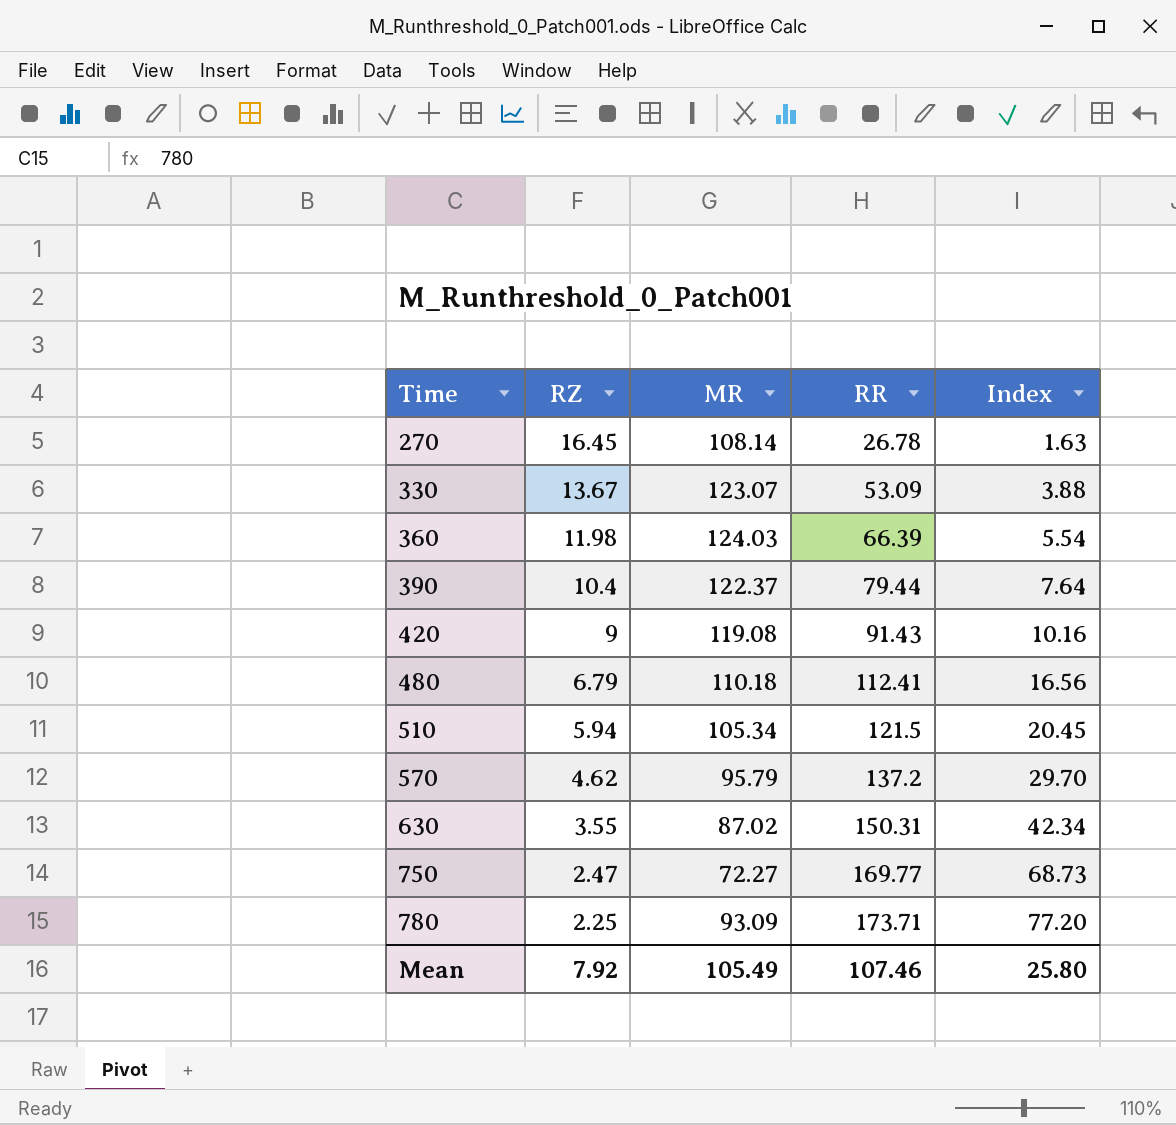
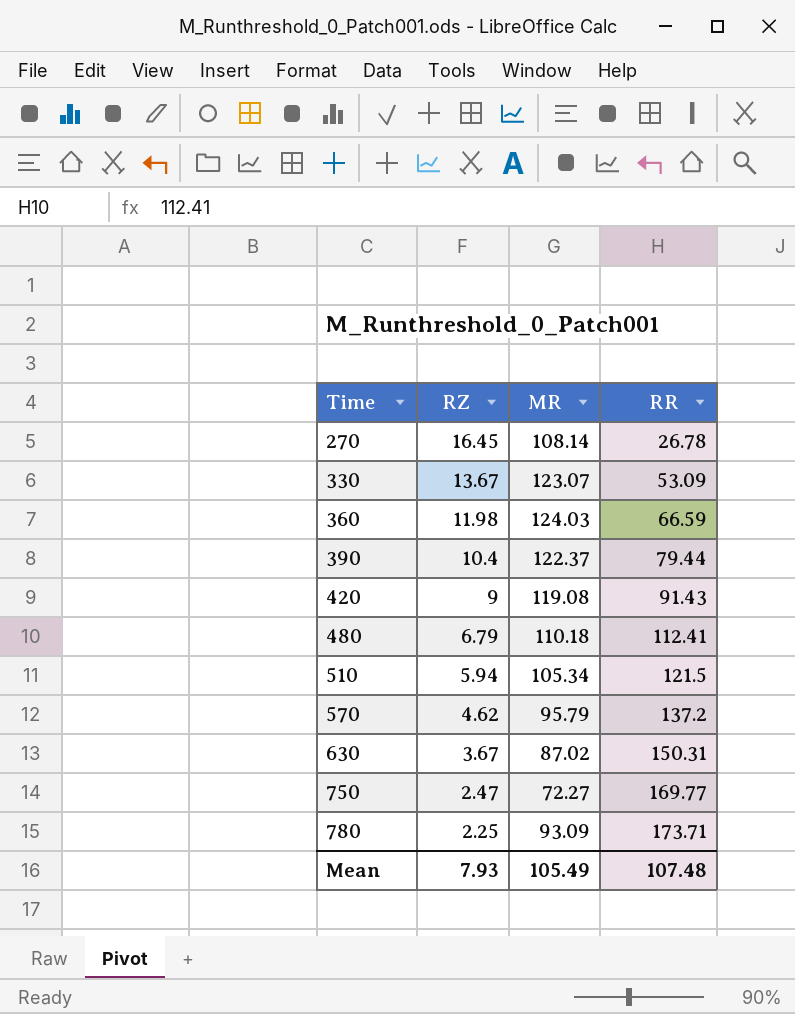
column Index | formula: [RR] / [RZ] -> none
360 | RR: 66.39 -> 66.59
630 | RZ: 3.55 -> 3.67
Mean | RZ: 7.92 -> 7.93
Mean | RR: 107.46 -> 107.48

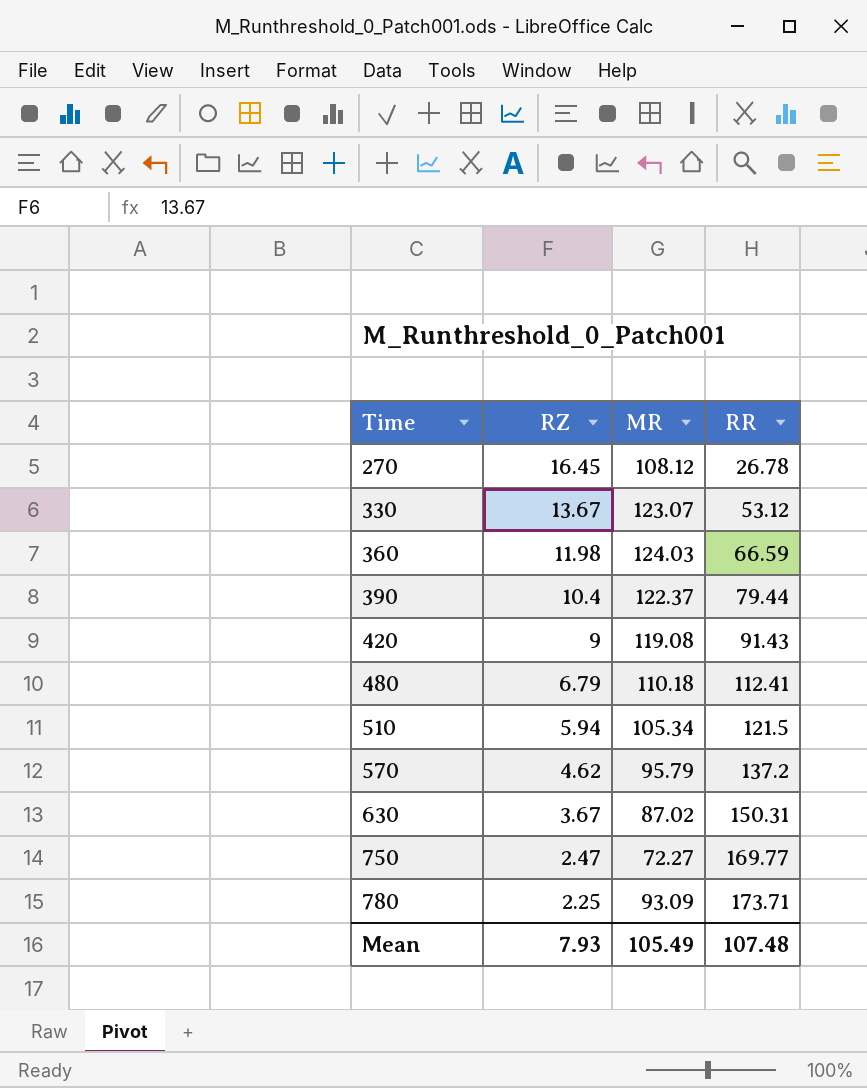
270 | MR: 108.14 -> 108.12
330 | RR: 53.09 -> 53.12

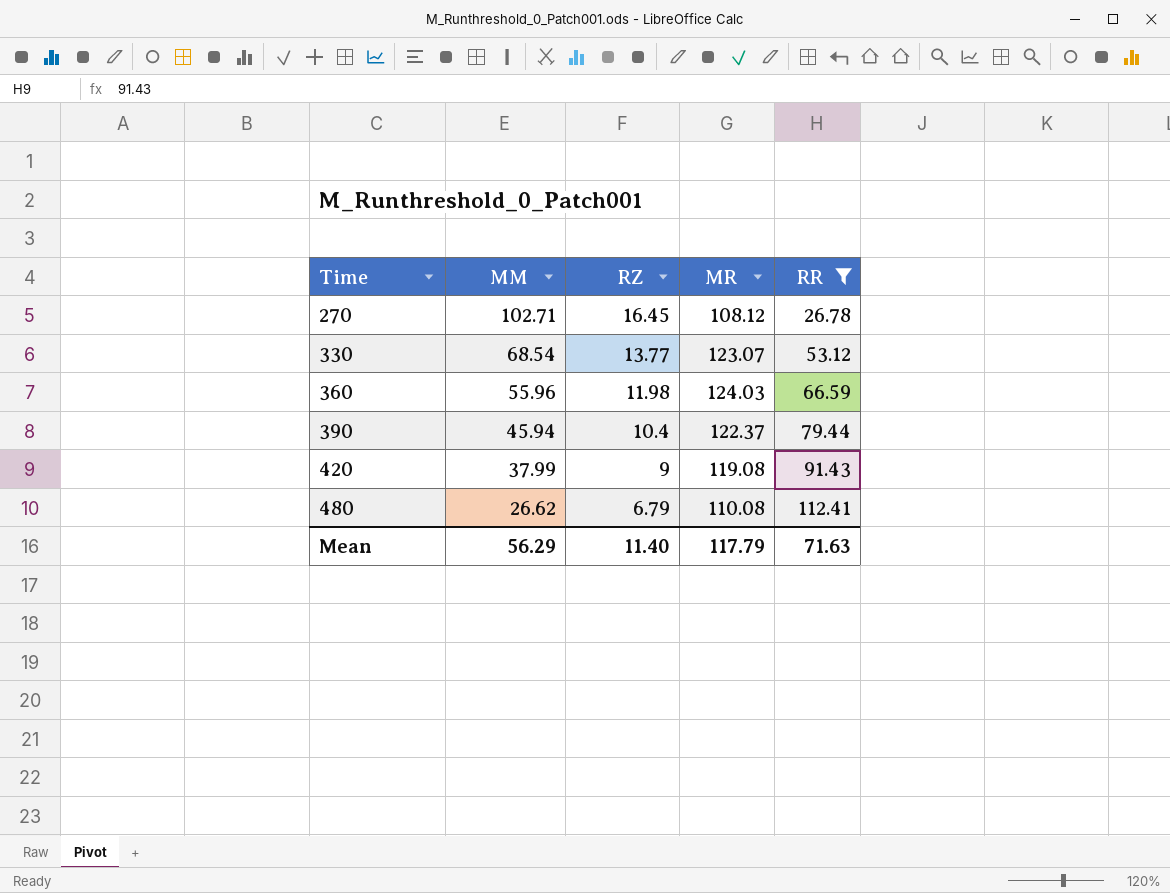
filter: none -> RR <= 112.41
column MM | position: none -> 2
330 | RZ: 13.67 -> 13.77
480 | MR: 110.18 -> 110.08
Mean | RZ: 7.93 -> 11.40
Mean | MR: 105.49 -> 117.79
Mean | RR: 107.48 -> 71.63

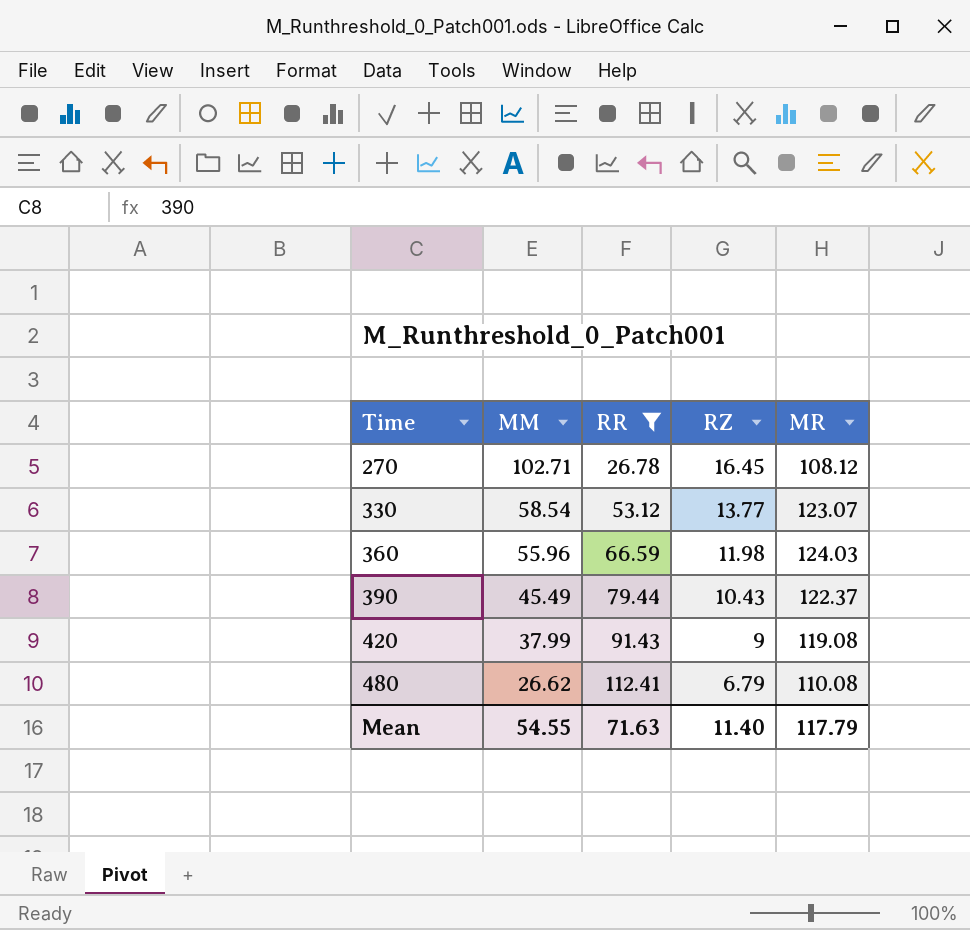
column RR | position: 5 -> 3
330 | MM: 68.54 -> 58.54
390 | MM: 45.94 -> 45.49
390 | RZ: 10.4 -> 10.43
Mean | MM: 56.29 -> 54.55

